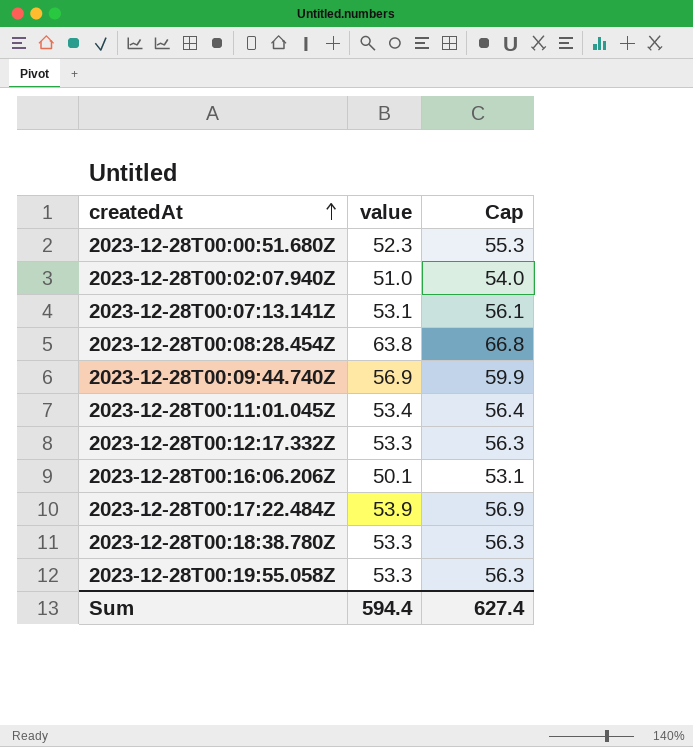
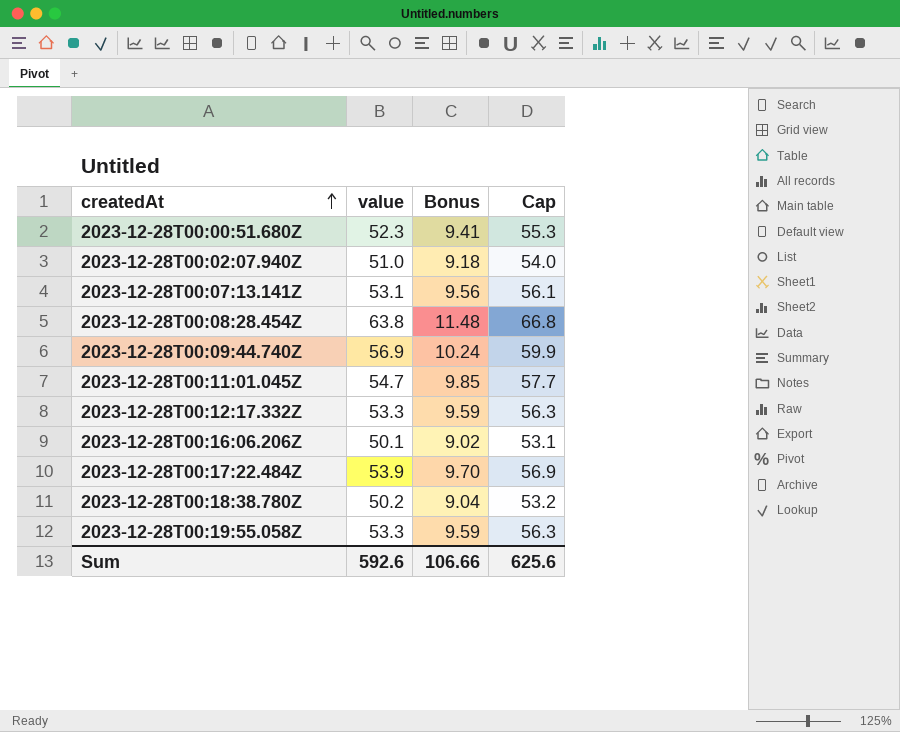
column Bonus | formula: none -> [value] * 0.18
2023-12-28T00:11:01.045Z | value: 53.4 -> 54.7
2023-12-28T00:11:01.045Z | Cap: 56.4 -> 57.7
2023-12-28T00:18:38.780Z | value: 53.3 -> 50.2
2023-12-28T00:18:38.780Z | Cap: 56.3 -> 53.2
Sum | value: 594.4 -> 592.6
Sum | Cap: 627.4 -> 625.6

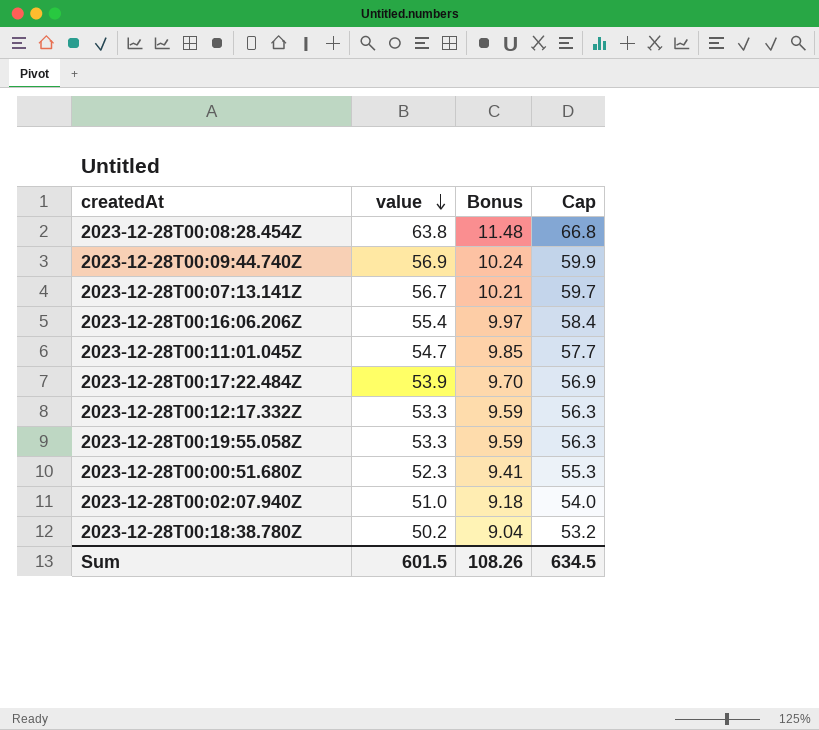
row order: createdAt ascending -> value descending
2023-12-28T00:07:13.141Z | value: 53.1 -> 56.7
2023-12-28T00:07:13.141Z | Bonus: 9.56 -> 10.21
2023-12-28T00:07:13.141Z | Cap: 56.1 -> 59.7
2023-12-28T00:16:06.206Z | value: 50.1 -> 55.4
2023-12-28T00:16:06.206Z | Bonus: 9.02 -> 9.97
2023-12-28T00:16:06.206Z | Cap: 53.1 -> 58.4
Sum | value: 592.6 -> 601.5
Sum | Bonus: 106.66 -> 108.26
Sum | Cap: 625.6 -> 634.5

